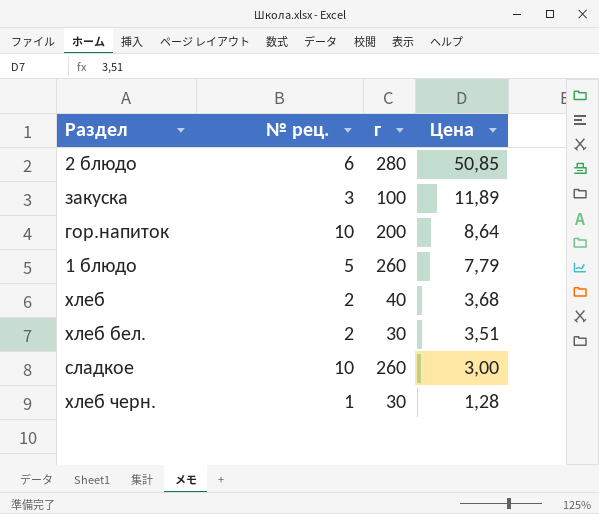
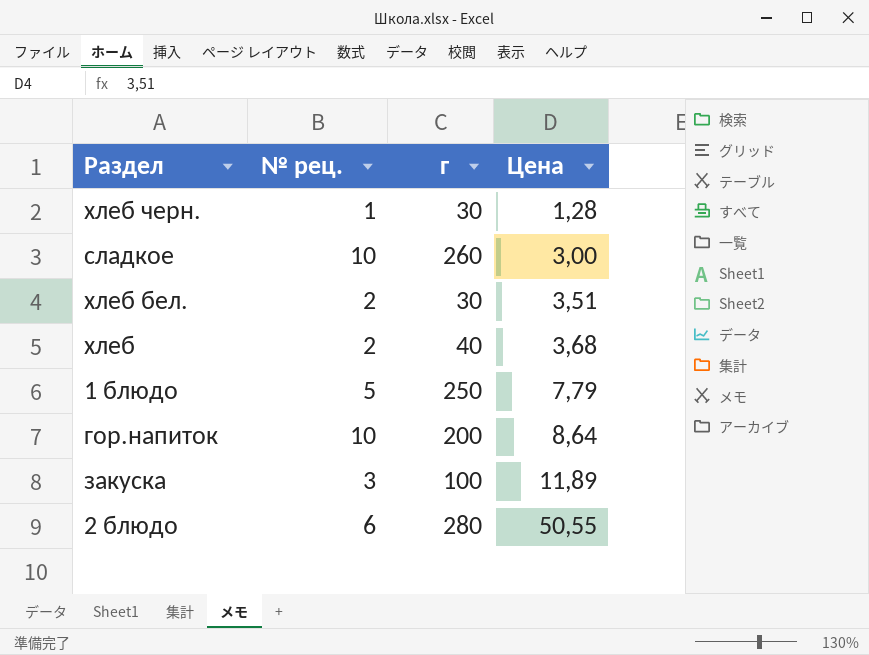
row order: Цена descending -> Цена ascending
1 блюдо | г: 260 -> 250
2 блюдо | Цена: 50,85 -> 50,55

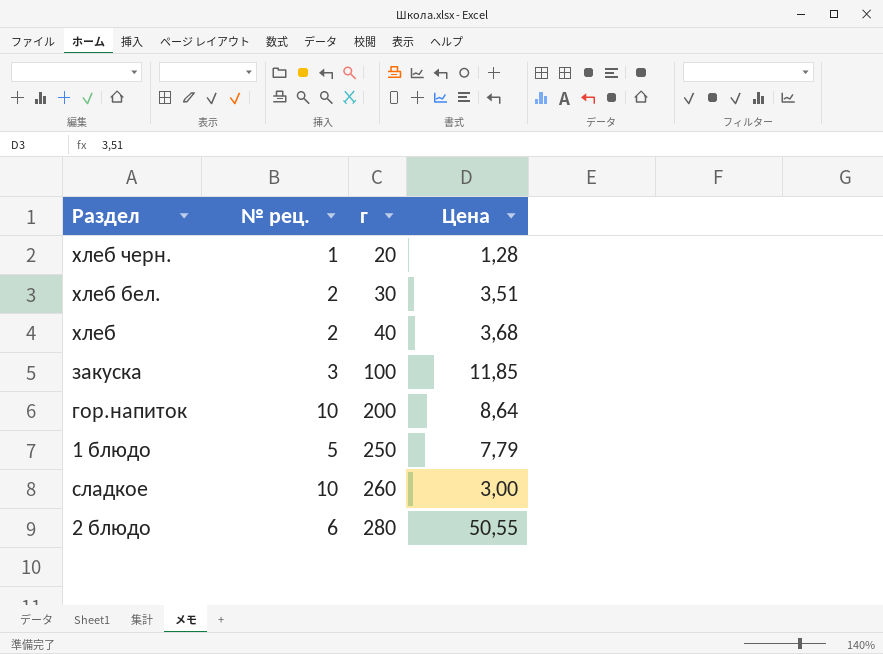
row order: Цена ascending -> г ascending
хлеб черн. | г: 30 -> 20
закуска | Цена: 11,89 -> 11,85

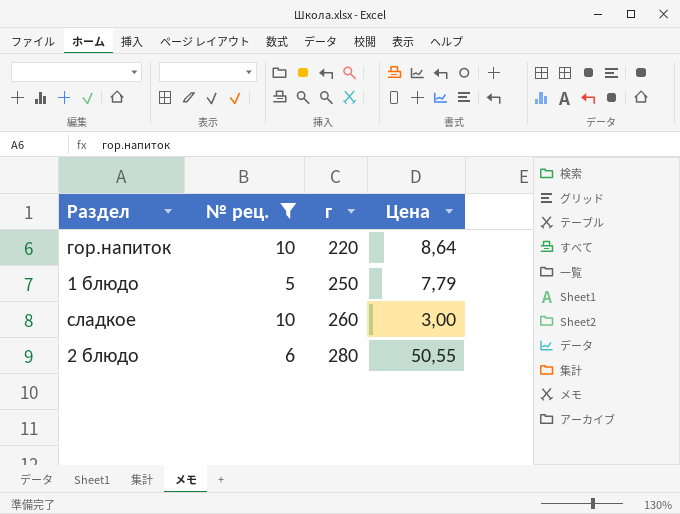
filter: none -> № рец. >= 5
гор.напиток | г: 200 -> 220

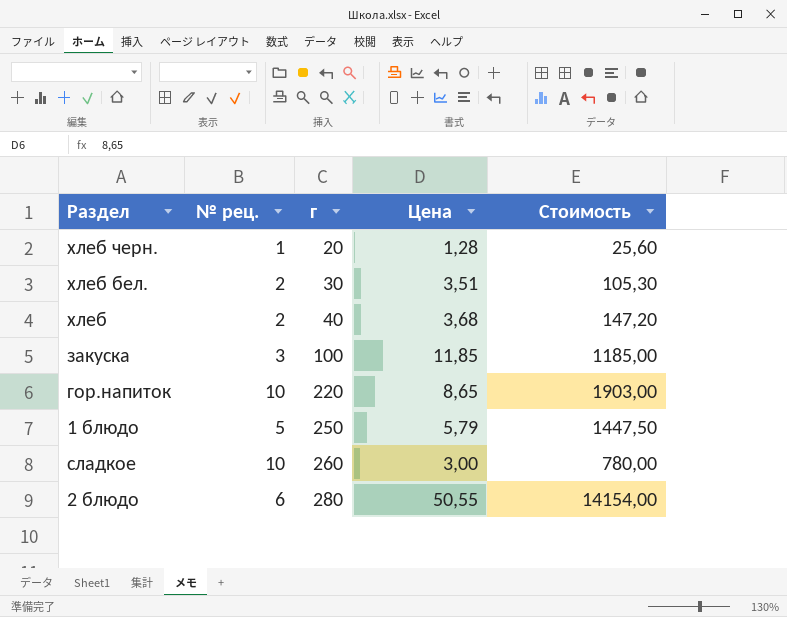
filter: № рец. >= 5 -> none
column Стоимость | formula: none -> [г] * [Цена]
гор.напиток | Цена: 8,64 -> 8,65
1 блюдо | Цена: 7,79 -> 5,79

